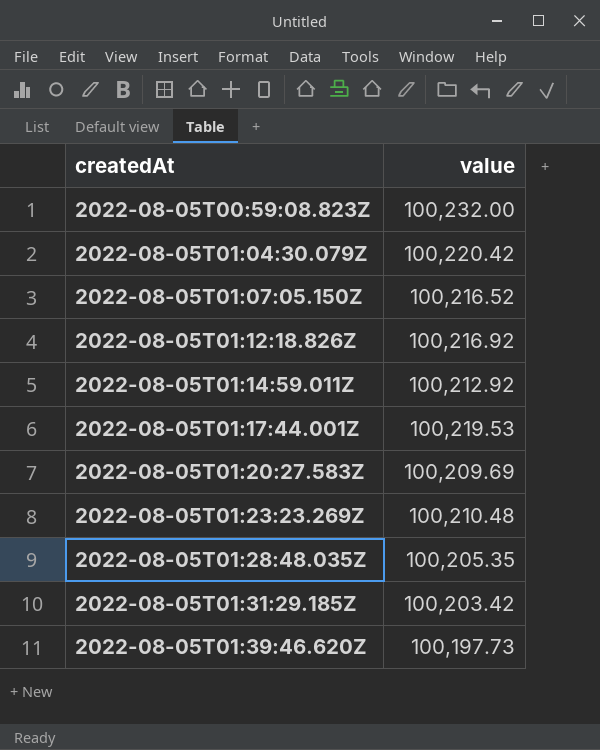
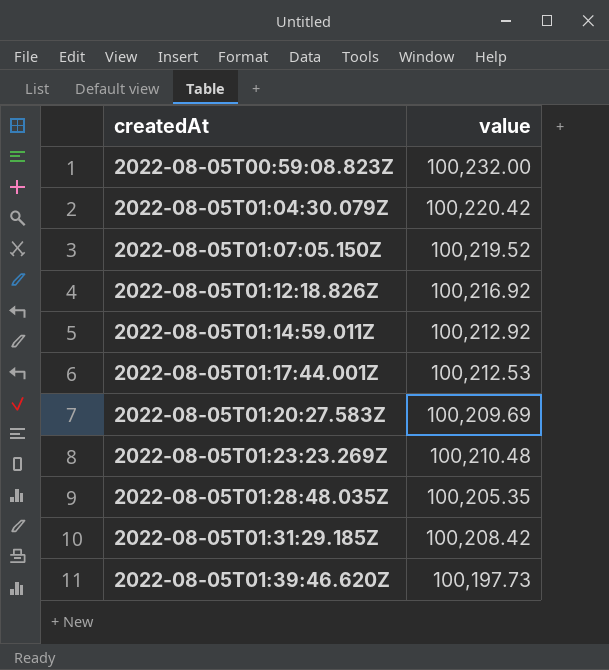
2022-08-05T01:07:05.150Z | value: 100,216.52 -> 100,219.52
2022-08-05T01:17:44.001Z | value: 100,219.53 -> 100,212.53
2022-08-05T01:31:29.185Z | value: 100,203.42 -> 100,208.42

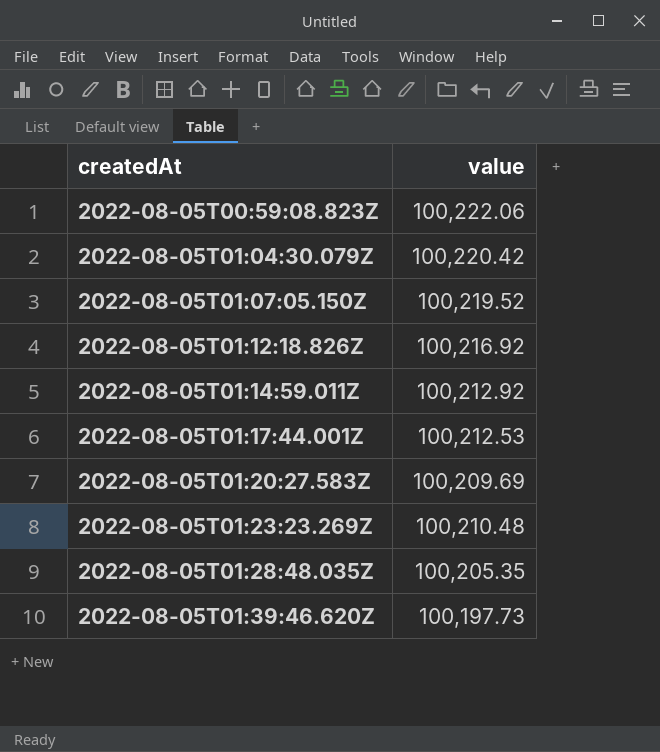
row 2022-08-05T01:31:29.185Z: 100,208.42 -> none
2022-08-05T00:59:08.823Z | value: 100,232.00 -> 100,222.06

